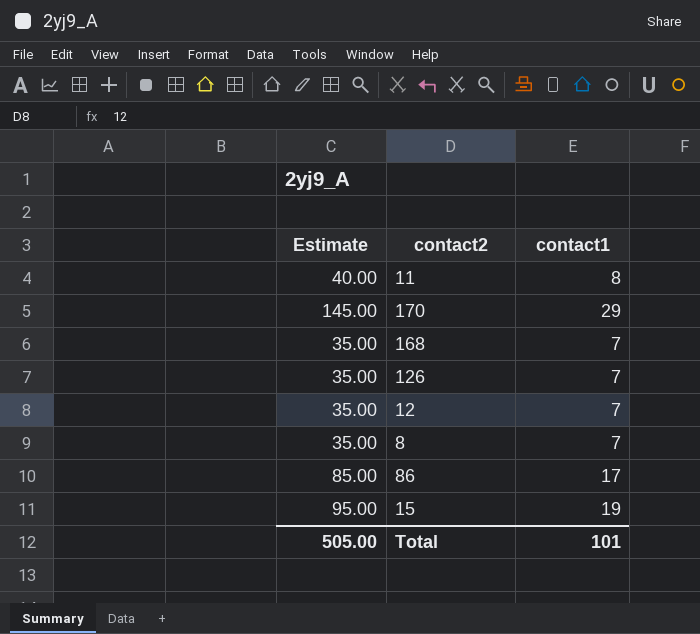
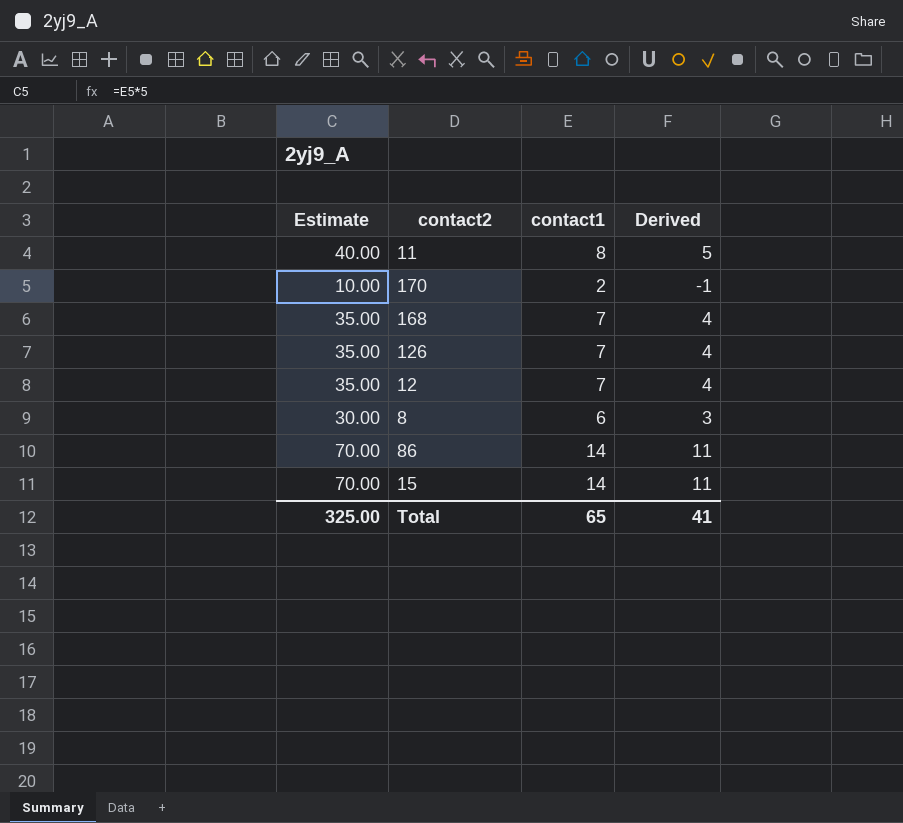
column Derived | formula: none -> [contact1] - 3
170 | Estimate: 145.00 -> 10.00
170 | contact1: 29 -> 2
8 | Estimate: 35.00 -> 30.00
8 | contact1: 7 -> 6
86 | Estimate: 85.00 -> 70.00
86 | contact1: 17 -> 14
15 | Estimate: 95.00 -> 70.00
15 | contact1: 19 -> 14
Total | Estimate: 505.00 -> 325.00
Total | contact1: 101 -> 65

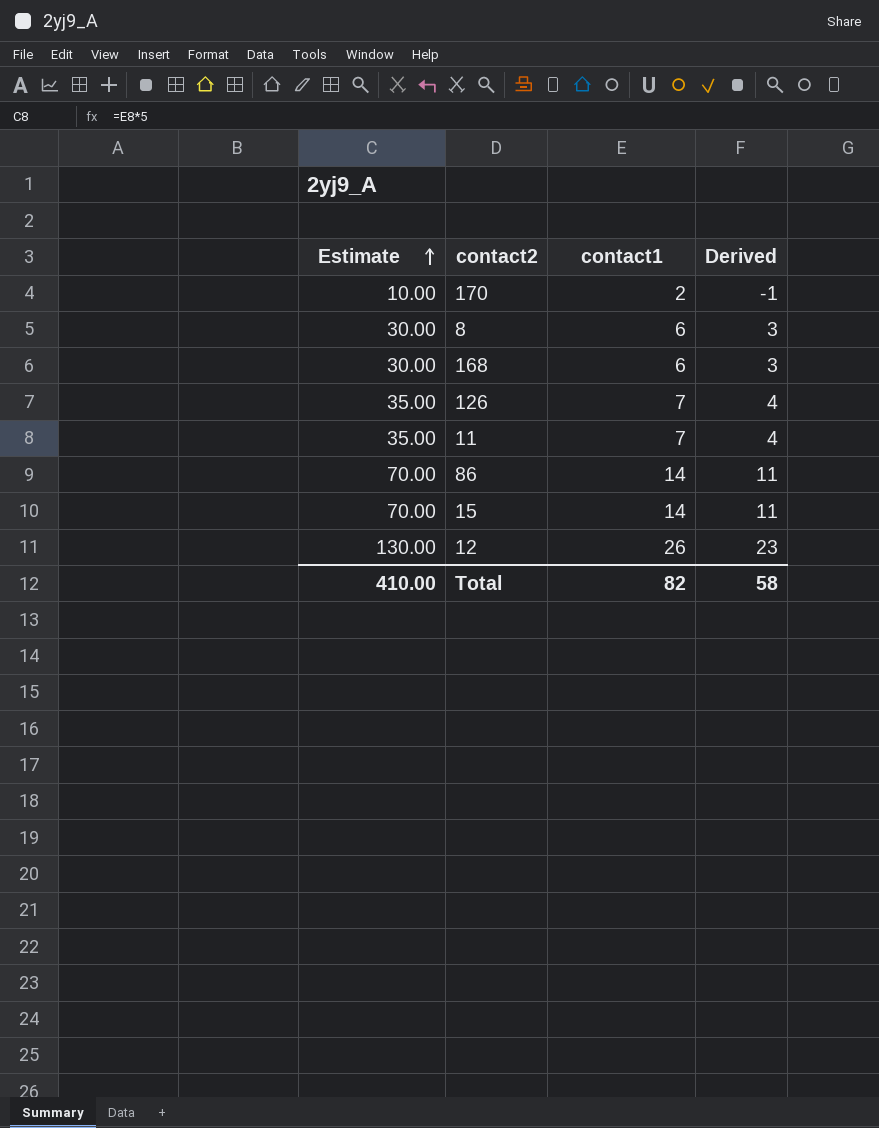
row order: none -> Estimate ascending
168 | Estimate: 35.00 -> 30.00
168 | contact1: 7 -> 6
168 | Derived: 4 -> 3
11 | Estimate: 40.00 -> 35.00
11 | contact1: 8 -> 7
11 | Derived: 5 -> 4
12 | Estimate: 35.00 -> 130.00
12 | contact1: 7 -> 26
12 | Derived: 4 -> 23
Total | Estimate: 325.00 -> 410.00
Total | contact1: 65 -> 82
Total | Derived: 41 -> 58

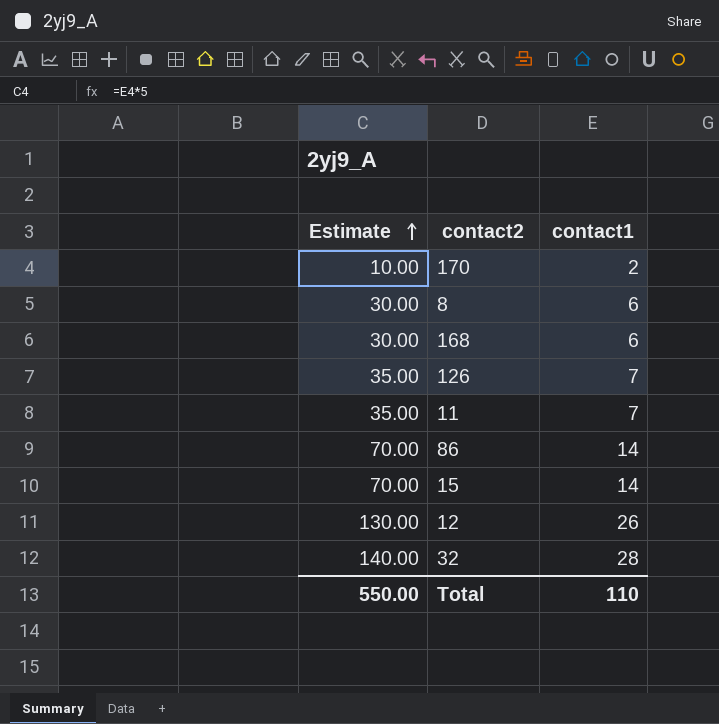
column Derived | formula: [contact1] - 3 -> none
row 32: none -> 140.00 | 28
Total | Estimate: 410.00 -> 550.00
Total | contact1: 82 -> 110

